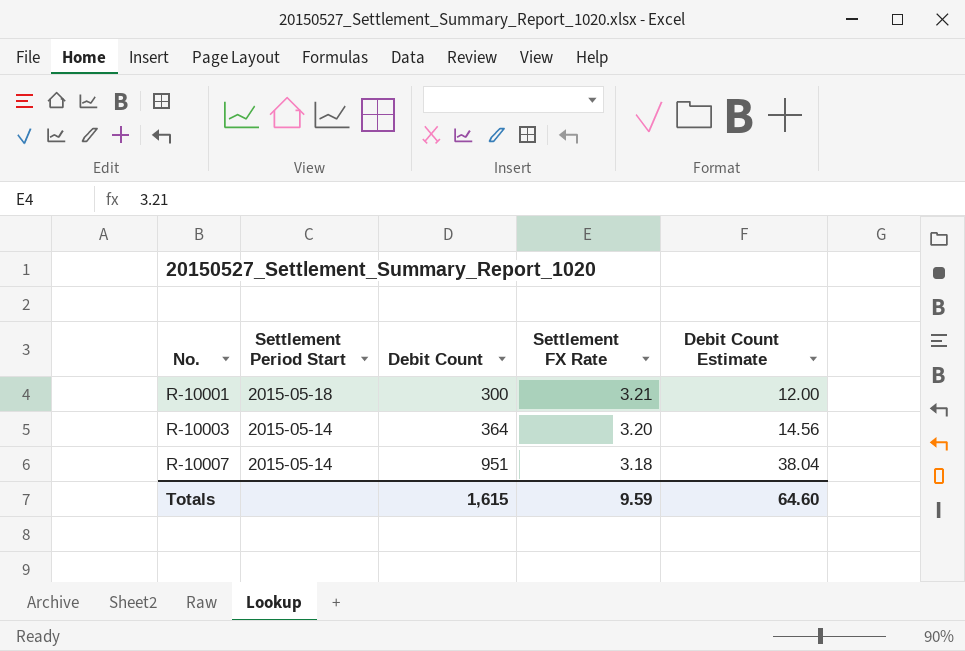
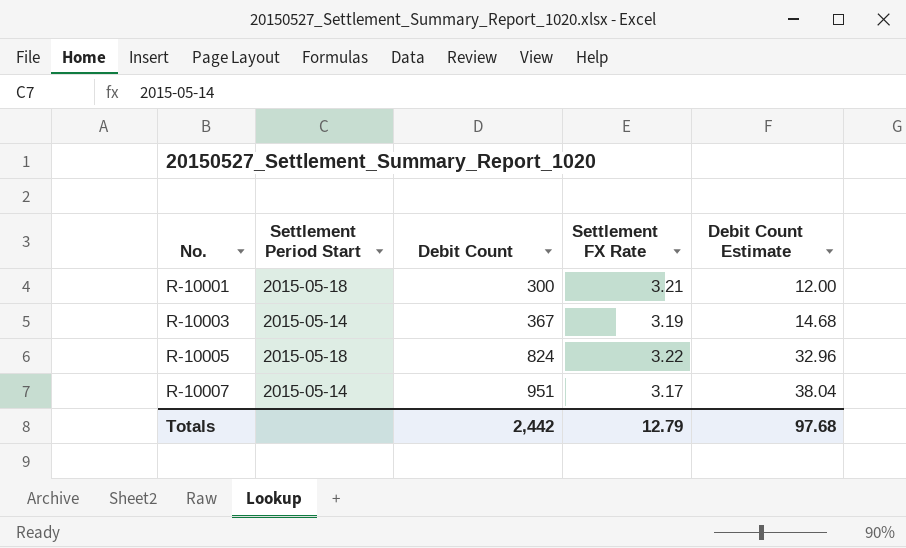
R-10003 | Debit Count: 364 -> 367
R-10003 | Settlement FX Rate: 3.20 -> 3.19
R-10003 | Debit Count Estimate: 14.56 -> 14.68
row R-10005: none -> 2015-05-18 | 824 | 3.22 | 32.96
R-10007 | Settlement FX Rate: 3.18 -> 3.17
Totals | Debit Count: 1,615 -> 2,442
Totals | Settlement FX Rate: 9.59 -> 12.79
Totals | Debit Count Estimate: 64.60 -> 97.68

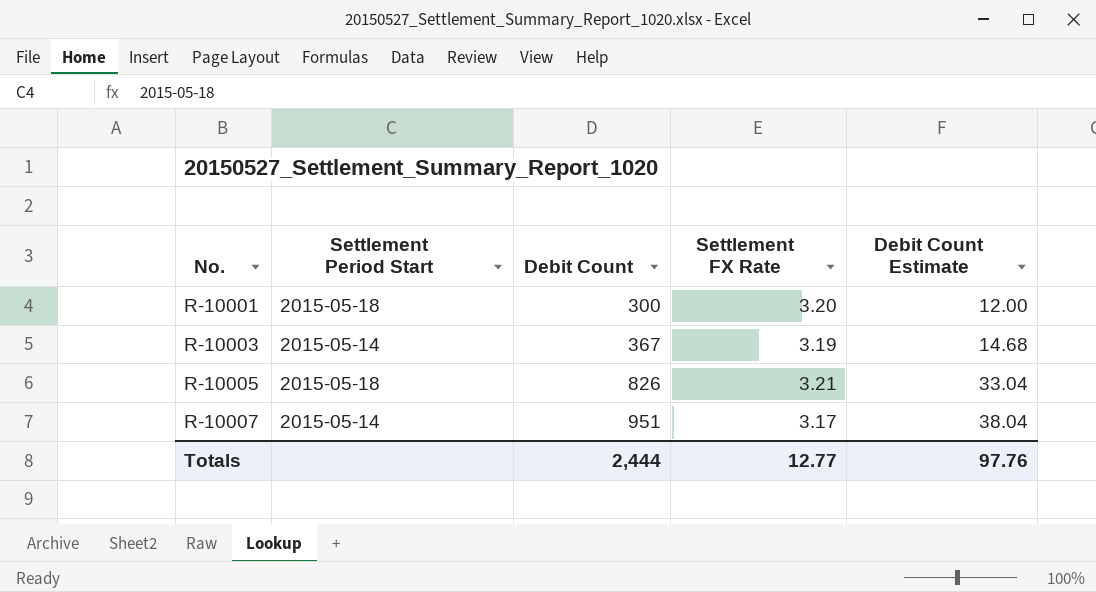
R-10001 | Settlement FX Rate: 3.21 -> 3.20
R-10005 | Debit Count: 824 -> 826
R-10005 | Settlement FX Rate: 3.22 -> 3.21
R-10005 | Debit Count Estimate: 32.96 -> 33.04
Totals | Debit Count: 2,442 -> 2,444
Totals | Settlement FX Rate: 12.79 -> 12.77
Totals | Debit Count Estimate: 97.68 -> 97.76

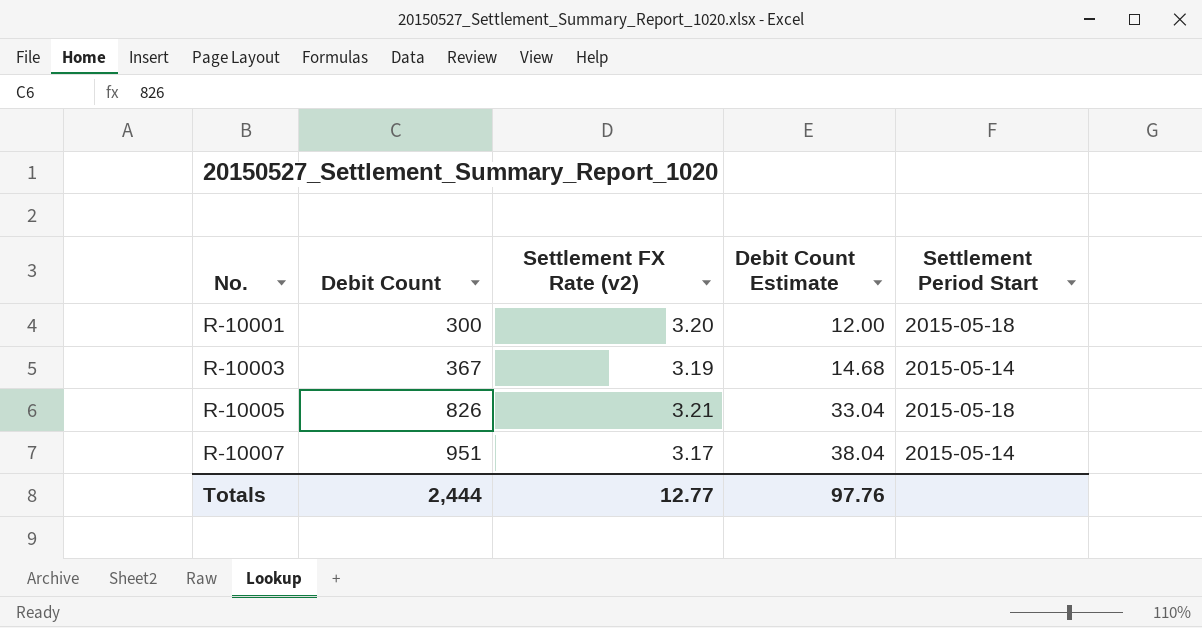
column name: Settlement FX Rate -> Settlement FX Rate (v2)
column Settlement Period Start | position: 2 -> 5

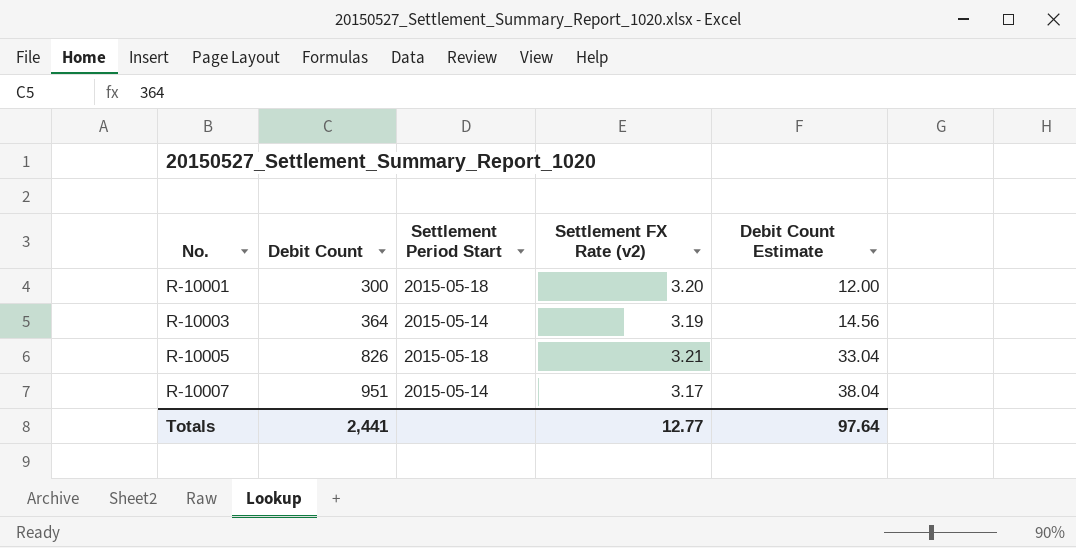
column Settlement Period Start | position: 5 -> 3
R-10003 | Debit Count: 367 -> 364
R-10003 | Debit Count Estimate: 14.68 -> 14.56
Totals | Debit Count: 2,444 -> 2,441
Totals | Debit Count Estimate: 97.76 -> 97.64

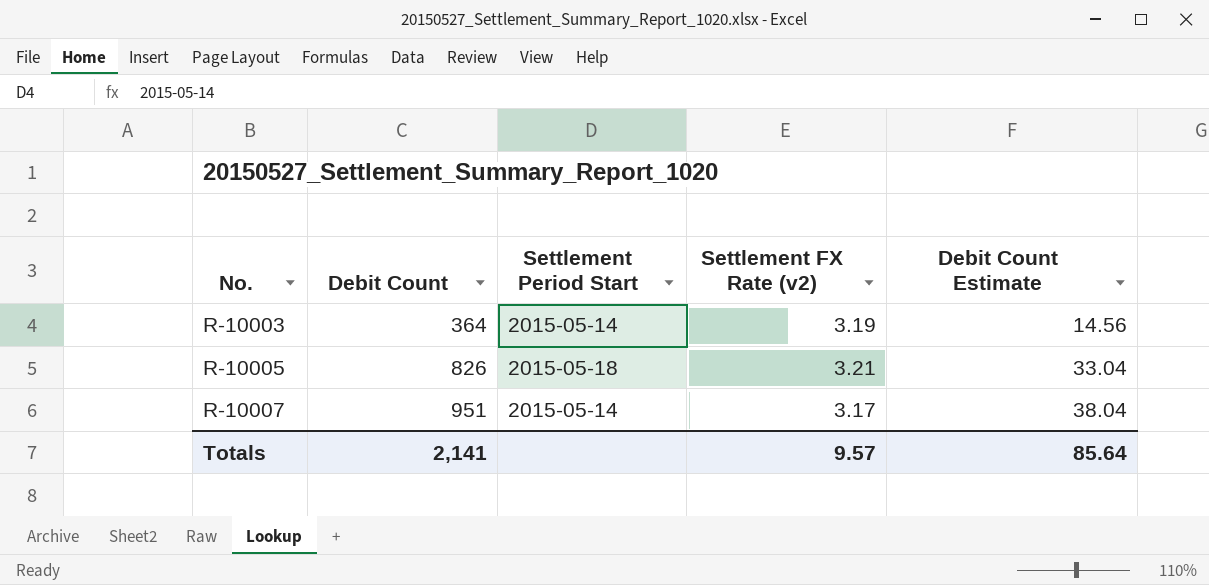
row R-10001: 300 | 2015-05-18 | 3.20 | 12.00 -> none
Totals | Debit Count: 2,441 -> 2,141
Totals | Settlement FX Rate (v2): 12.77 -> 9.57
Totals | Debit Count Estimate: 97.64 -> 85.64

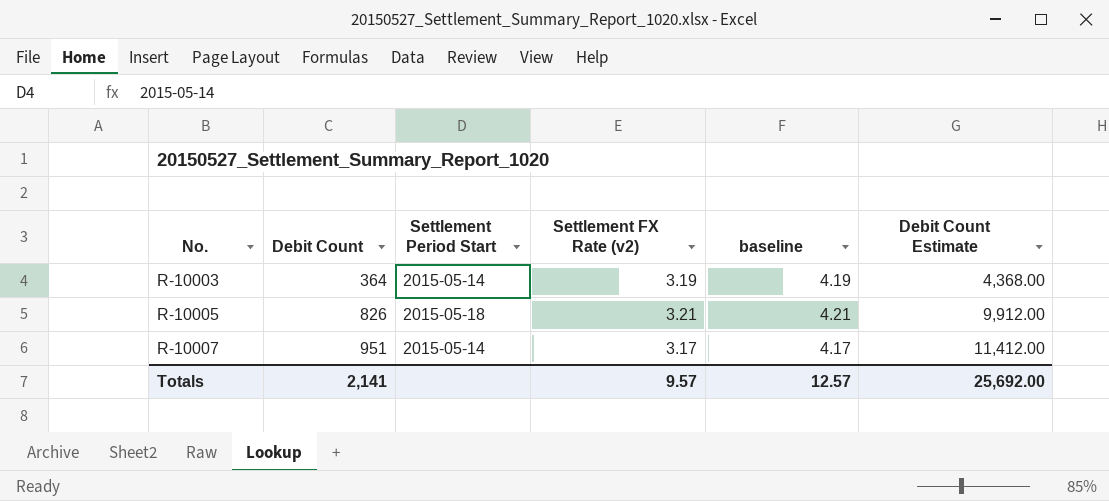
column baseline | formula: none -> [Settlement FX Rate (v2)] + 1
column Debit Count Estimate | formula: [Debit Count] * 0.04 -> [Debit Count] * 12
Totals | Debit Count Estimate: 85.64 -> 25,692.00

